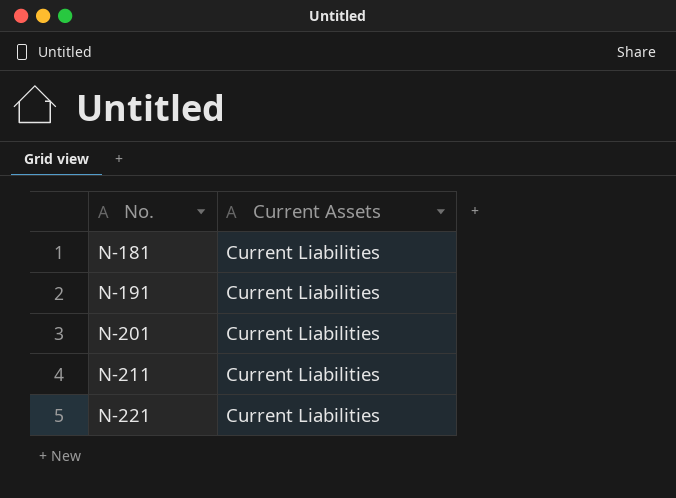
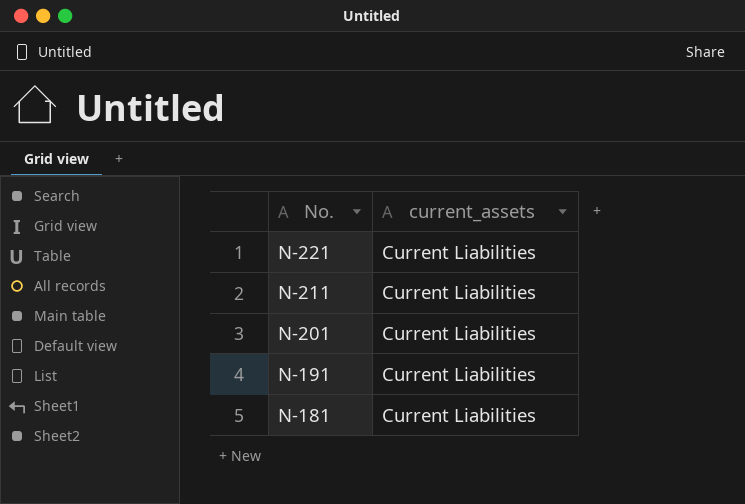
row order: No. ascending -> No. descending
column name: Current Assets -> current_assets

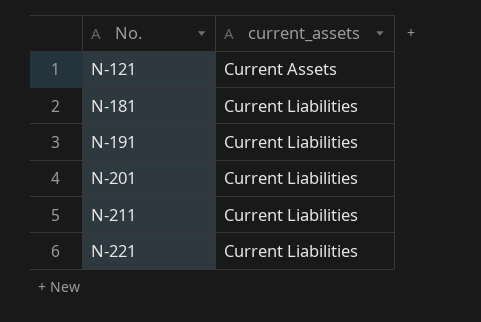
row order: No. descending -> No. ascending
row N-121: none -> Current Assets

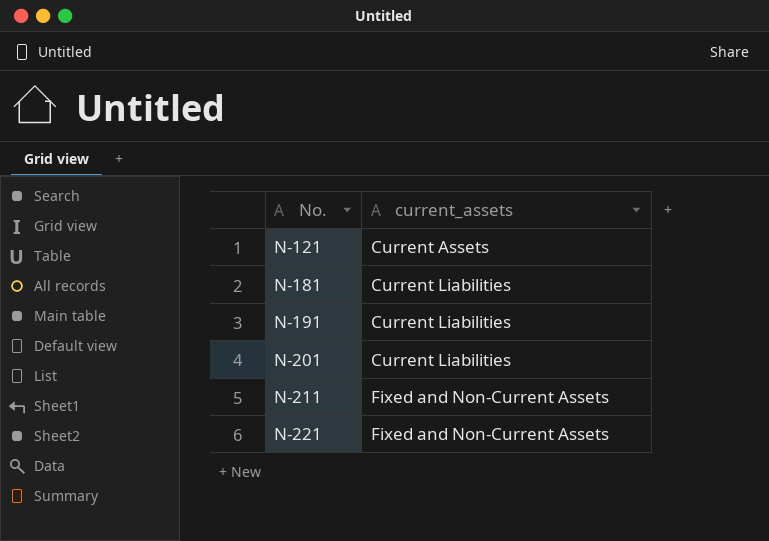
N-211 | current_assets: Current Liabilities -> Fixed and Non-Current Assets
N-221 | current_assets: Current Liabilities -> Fixed and Non-Current Assets

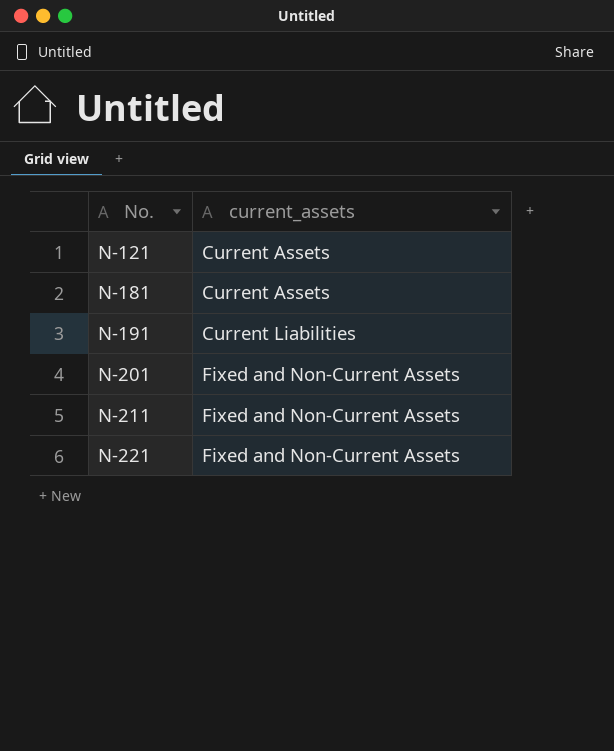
N-181 | current_assets: Current Liabilities -> Current Assets
N-201 | current_assets: Current Liabilities -> Fixed and Non-Current Assets

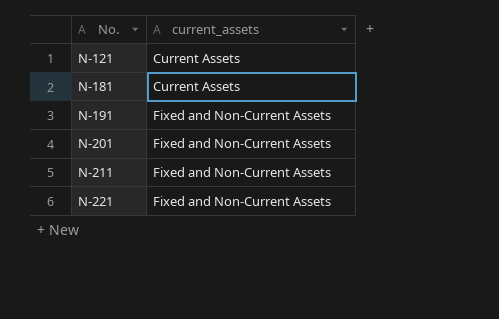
N-191 | current_assets: Current Liabilities -> Fixed and Non-Current Assets

